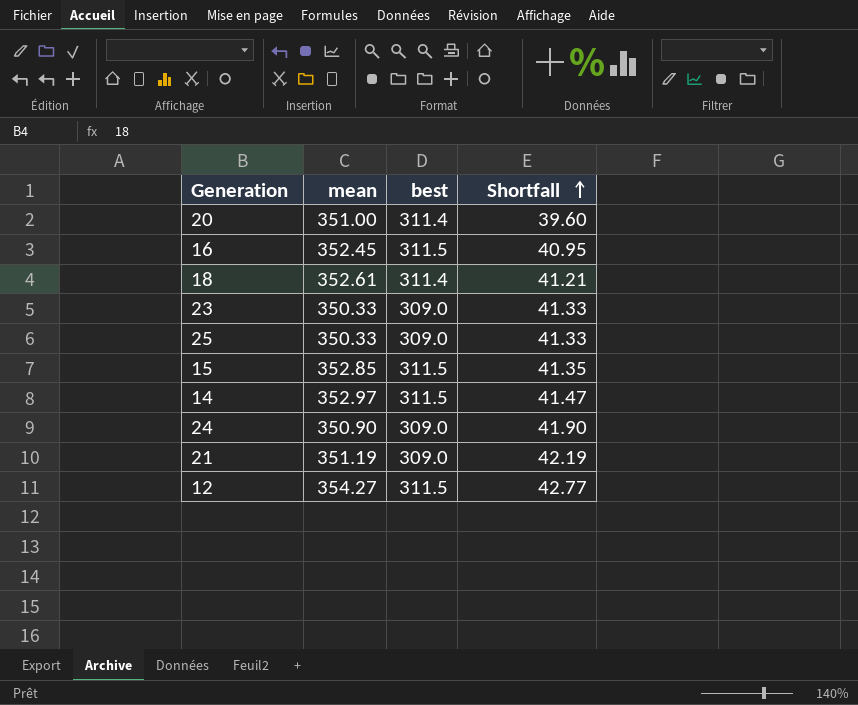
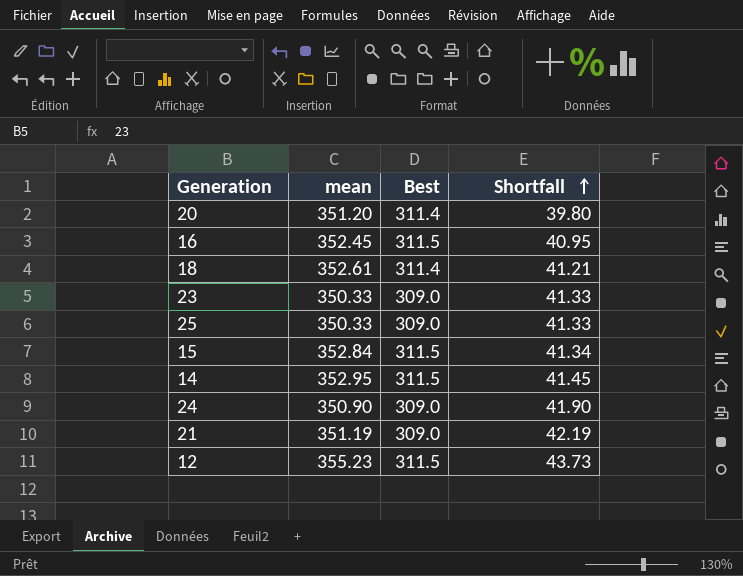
column name: best -> Best
20 | mean: 351.00 -> 351.20
20 | Shortfall: 39.60 -> 39.80
15 | mean: 352.85 -> 352.84
15 | Shortfall: 41.35 -> 41.34
14 | mean: 352.97 -> 352.95
14 | Shortfall: 41.47 -> 41.45
12 | mean: 354.27 -> 355.23
12 | Shortfall: 42.77 -> 43.73

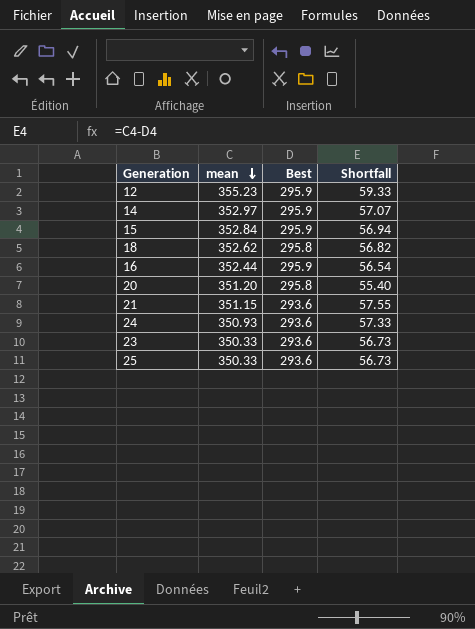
row order: Shortfall ascending -> mean descending
12 | Best: 311.5 -> 295.9
12 | Shortfall: 43.73 -> 59.33
14 | mean: 352.95 -> 352.97
14 | Best: 311.5 -> 295.9
14 | Shortfall: 41.45 -> 57.07
15 | Best: 311.5 -> 295.9
15 | Shortfall: 41.34 -> 56.94
18 | mean: 352.61 -> 352.62
18 | Best: 311.4 -> 295.8
18 | Shortfall: 41.21 -> 56.82
16 | mean: 352.45 -> 352.44
16 | Best: 311.5 -> 295.9
16 | Shortfall: 40.95 -> 56.54
20 | Best: 311.4 -> 295.8
20 | Shortfall: 39.80 -> 55.40
21 | mean: 351.19 -> 351.15
21 | Best: 309.0 -> 293.6
21 | Shortfall: 42.19 -> 57.55
24 | mean: 350.90 -> 350.93
24 | Best: 309.0 -> 293.6
24 | Shortfall: 41.90 -> 57.33
23 | Best: 309.0 -> 293.6
23 | Shortfall: 41.33 -> 56.73
25 | Best: 309.0 -> 293.6
25 | Shortfall: 41.33 -> 56.73

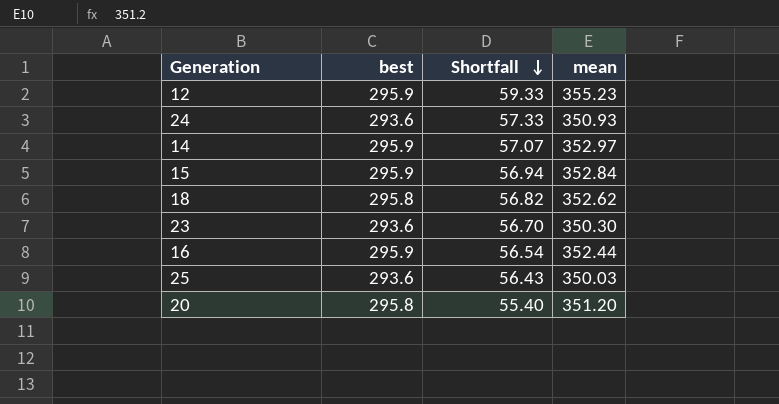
row order: mean descending -> Shortfall descending
column name: Best -> best
column mean | position: 2 -> 4
row 21: 351.15 | 293.6 | 57.55 -> none
23 | Shortfall: 56.73 -> 56.70
23 | mean: 350.33 -> 350.30
25 | Shortfall: 56.73 -> 56.43
25 | mean: 350.33 -> 350.03

